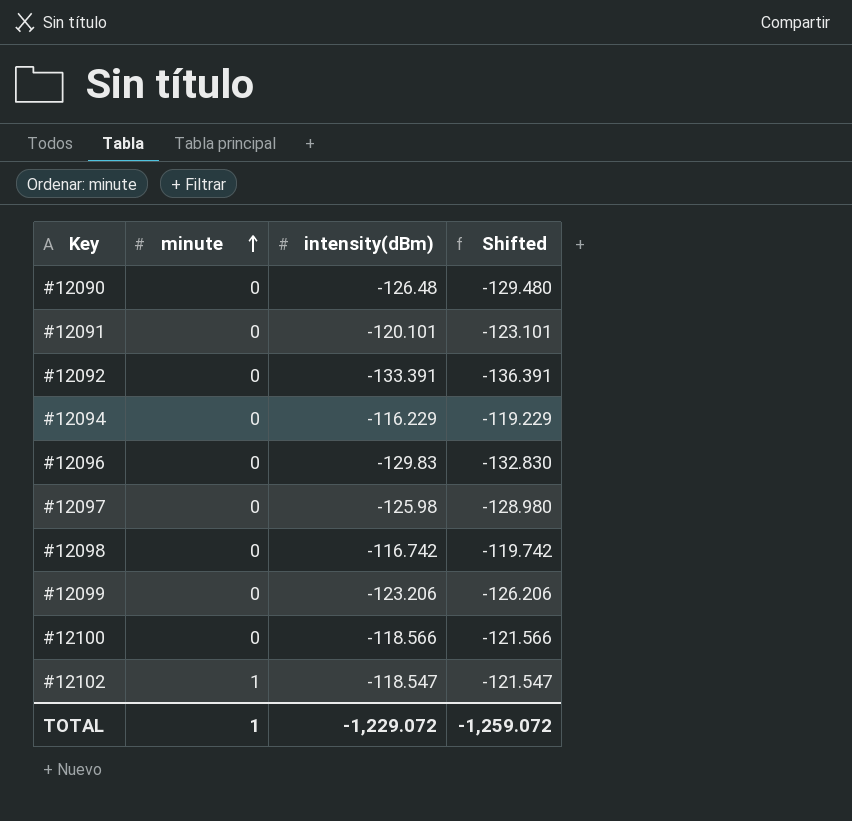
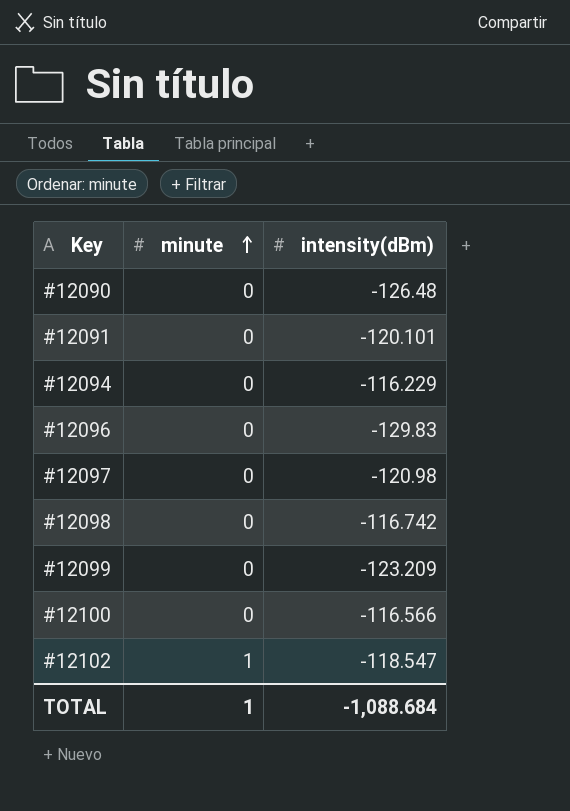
column Shifted | formula: [intensity(dBm)] - 3 -> none
row #12092: 0 | -133.391 | -136.391 -> none
#12097 | intensity(dBm): -125.98 -> -120.98
#12099 | intensity(dBm): -123.206 -> -123.209
#12100 | intensity(dBm): -118.566 -> -116.566
TOTAL | intensity(dBm): -1,229.072 -> -1,088.684

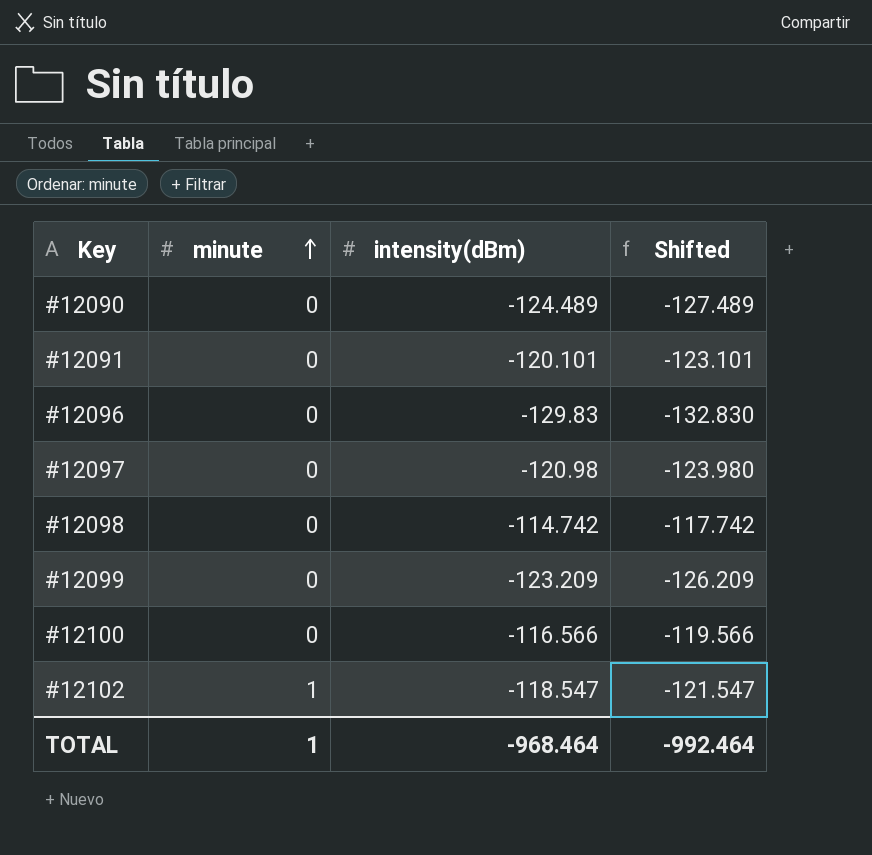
column Shifted | formula: none -> [intensity(dBm)] - 3
row #12094: 0 | -116.229 -> none
#12090 | intensity(dBm): -126.48 -> -124.489
#12098 | intensity(dBm): -116.742 -> -114.742
TOTAL | intensity(dBm): -1,088.684 -> -968.464

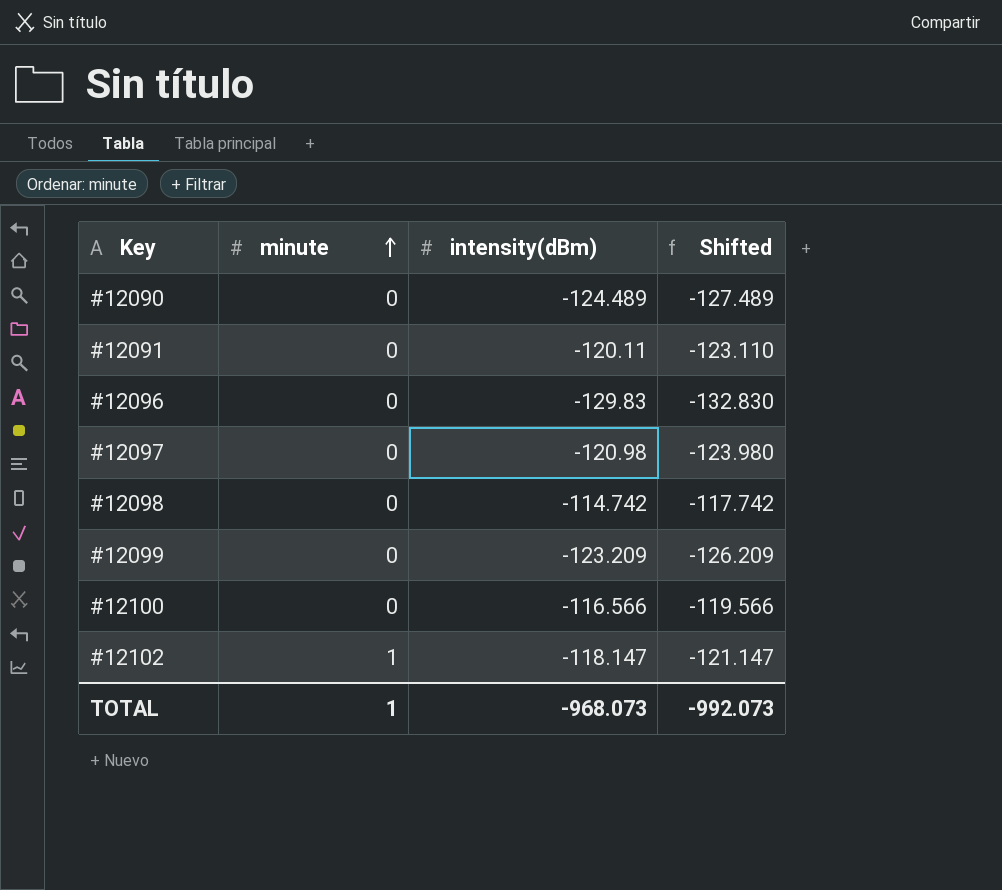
#12091 | intensity(dBm): -120.101 -> -120.11
#12091 | Shifted: -123.101 -> -123.110
#12102 | intensity(dBm): -118.547 -> -118.147
#12102 | Shifted: -121.547 -> -121.147
TOTAL | intensity(dBm): -968.464 -> -968.073
TOTAL | Shifted: -992.464 -> -992.073

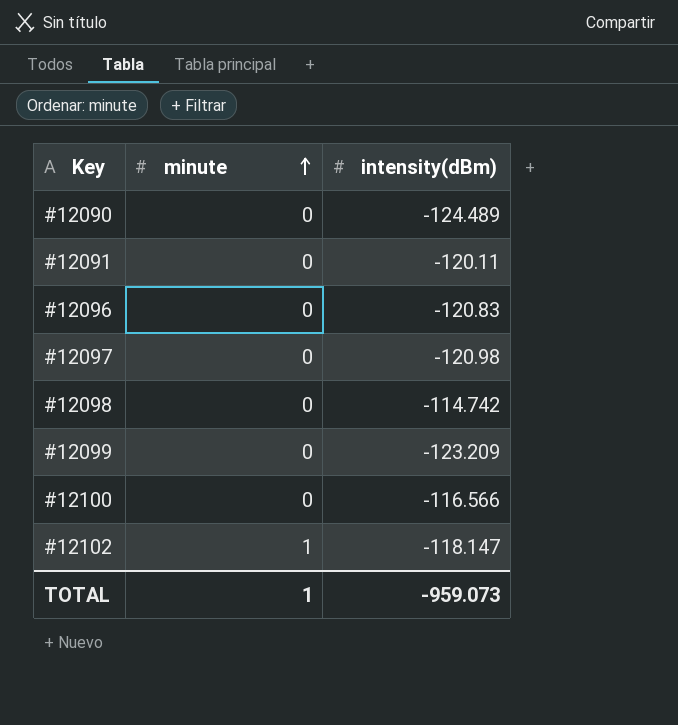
column Shifted | formula: [intensity(dBm)] - 3 -> none
#12096 | intensity(dBm): -129.83 -> -120.83
TOTAL | intensity(dBm): -968.073 -> -959.073

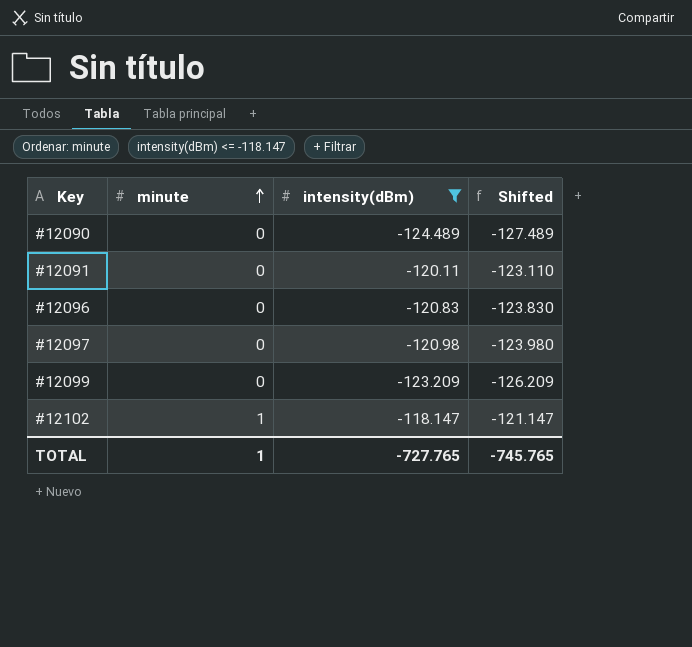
filter: none -> intensity(dBm) <= -118.147
column Shifted | formula: none -> [intensity(dBm)] - 3
TOTAL | intensity(dBm): -959.073 -> -727.765

